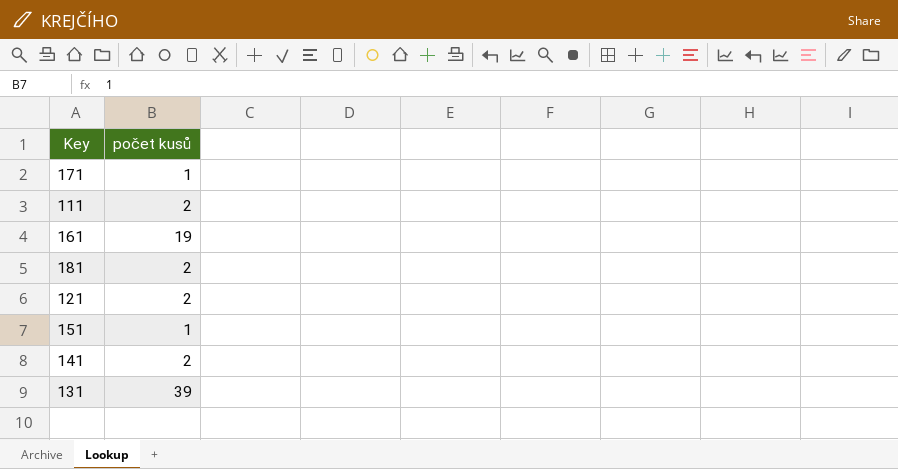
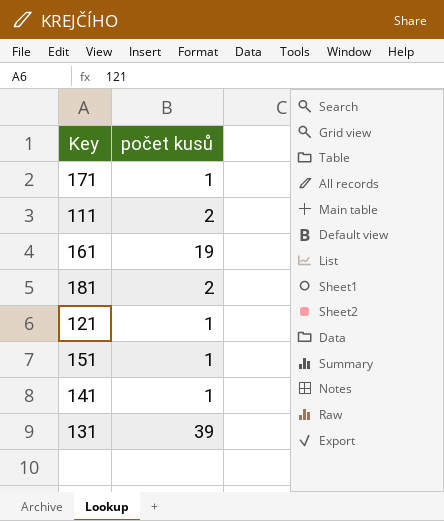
121 | počet kusů: 2 -> 1
141 | počet kusů: 2 -> 1

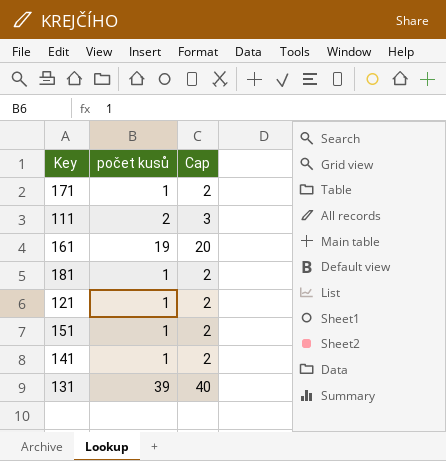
column Cap | formula: none -> [počet kusů] + 1
181 | počet kusů: 2 -> 1

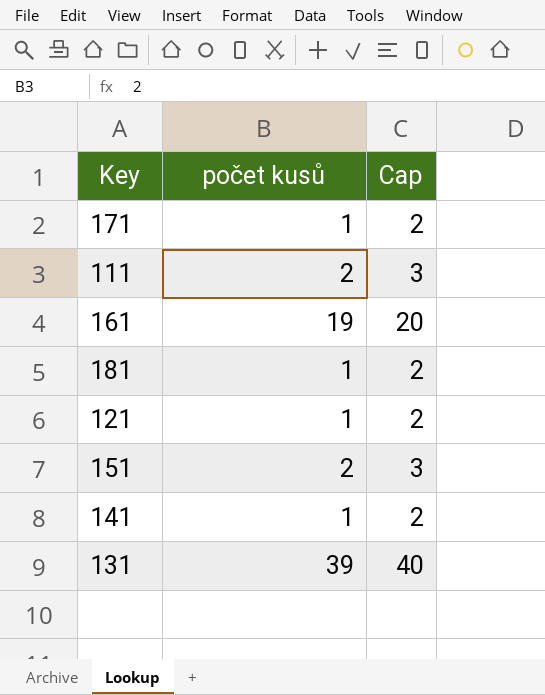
151 | počet kusů: 1 -> 2
151 | Cap: 2 -> 3

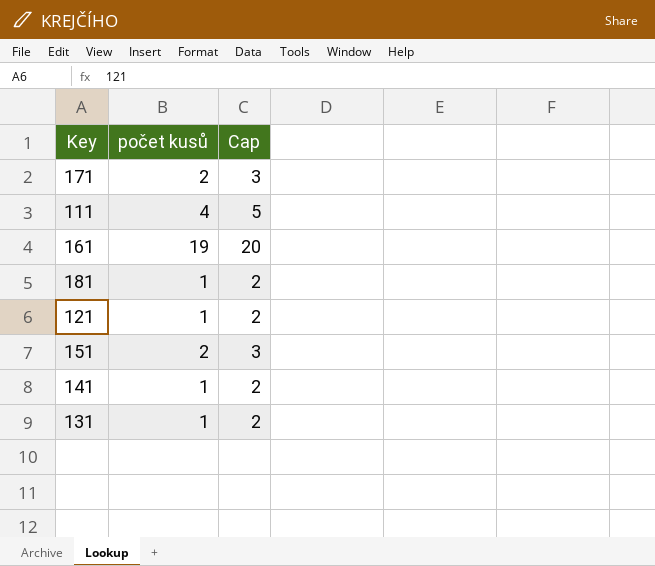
171 | počet kusů: 1 -> 2
171 | Cap: 2 -> 3
111 | počet kusů: 2 -> 4
111 | Cap: 3 -> 5
131 | počet kusů: 39 -> 1
131 | Cap: 40 -> 2

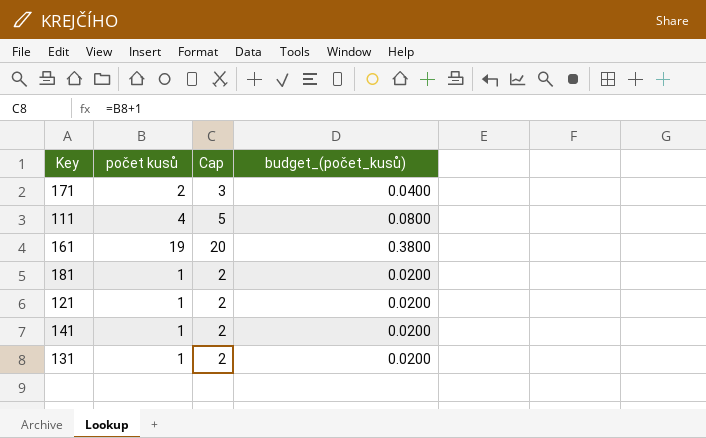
column budget_(počet_kusů) | formula: none -> [počet kusů] * 0.02
row 151: 2 | 3 -> none

